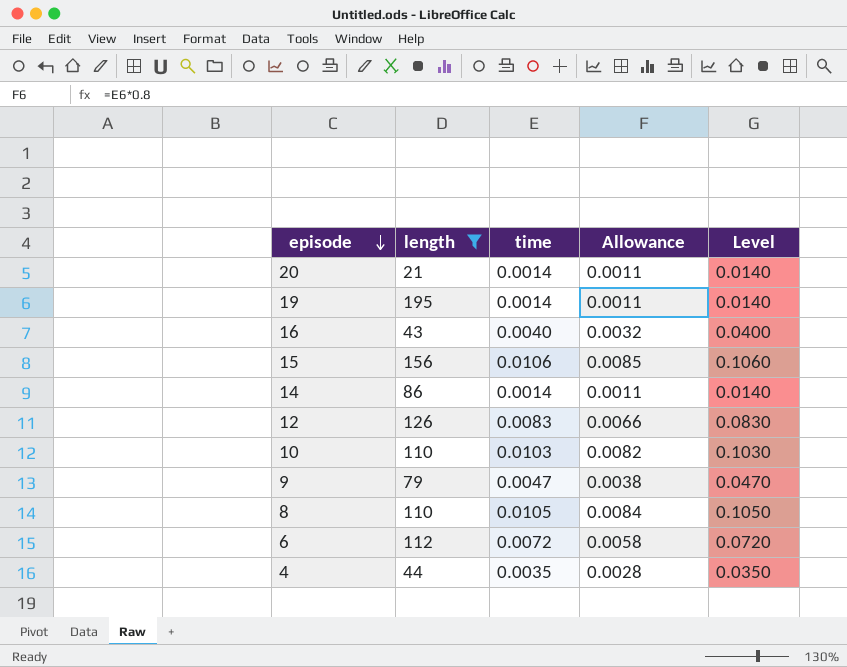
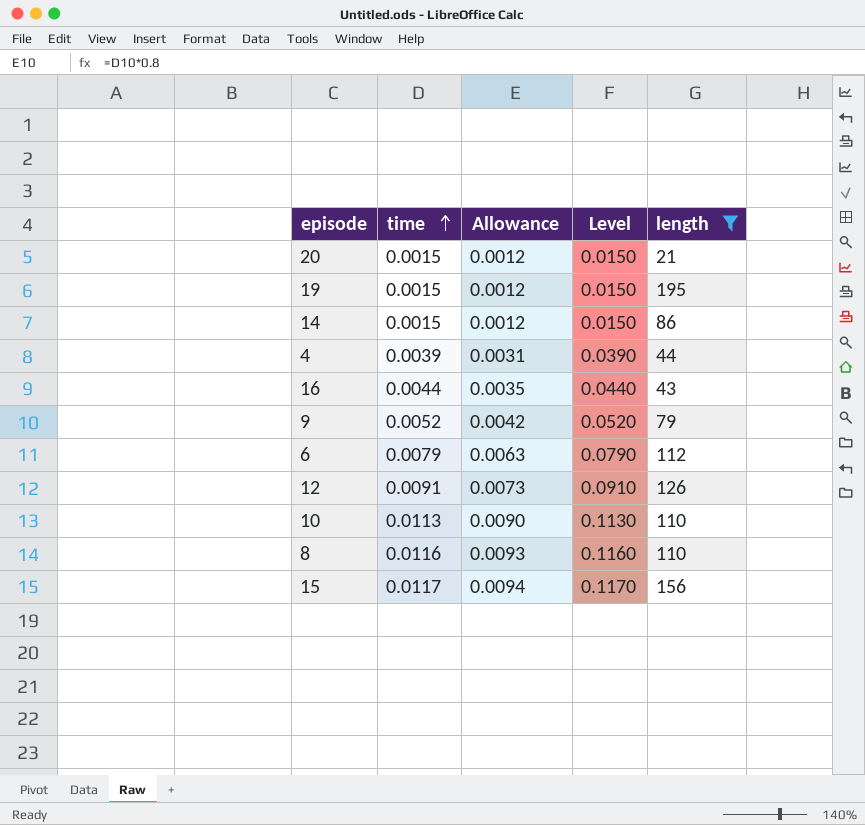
row order: episode descending -> time ascending
column length | position: 2 -> 5
20 | time: 0.0014 -> 0.0015
20 | Allowance: 0.0011 -> 0.0012
20 | Level: 0.0140 -> 0.0150
19 | time: 0.0014 -> 0.0015
19 | Allowance: 0.0011 -> 0.0012
19 | Level: 0.0140 -> 0.0150
14 | time: 0.0014 -> 0.0015
14 | Allowance: 0.0011 -> 0.0012
14 | Level: 0.0140 -> 0.0150
4 | time: 0.0035 -> 0.0039
4 | Allowance: 0.0028 -> 0.0031
4 | Level: 0.0350 -> 0.0390
16 | time: 0.0040 -> 0.0044
16 | Allowance: 0.0032 -> 0.0035
16 | Level: 0.0400 -> 0.0440
9 | time: 0.0047 -> 0.0052
9 | Allowance: 0.0038 -> 0.0042
9 | Level: 0.0470 -> 0.0520
6 | time: 0.0072 -> 0.0079
6 | Allowance: 0.0058 -> 0.0063
6 | Level: 0.0720 -> 0.0790
12 | time: 0.0083 -> 0.0091
12 | Allowance: 0.0066 -> 0.0073
12 | Level: 0.0830 -> 0.0910
10 | time: 0.0103 -> 0.0113
10 | Allowance: 0.0082 -> 0.0090
10 | Level: 0.1030 -> 0.1130
8 | time: 0.0105 -> 0.0116
8 | Allowance: 0.0084 -> 0.0093
8 | Level: 0.1050 -> 0.1160
15 | time: 0.0106 -> 0.0117
15 | Allowance: 0.0085 -> 0.0094
15 | Level: 0.1060 -> 0.1170

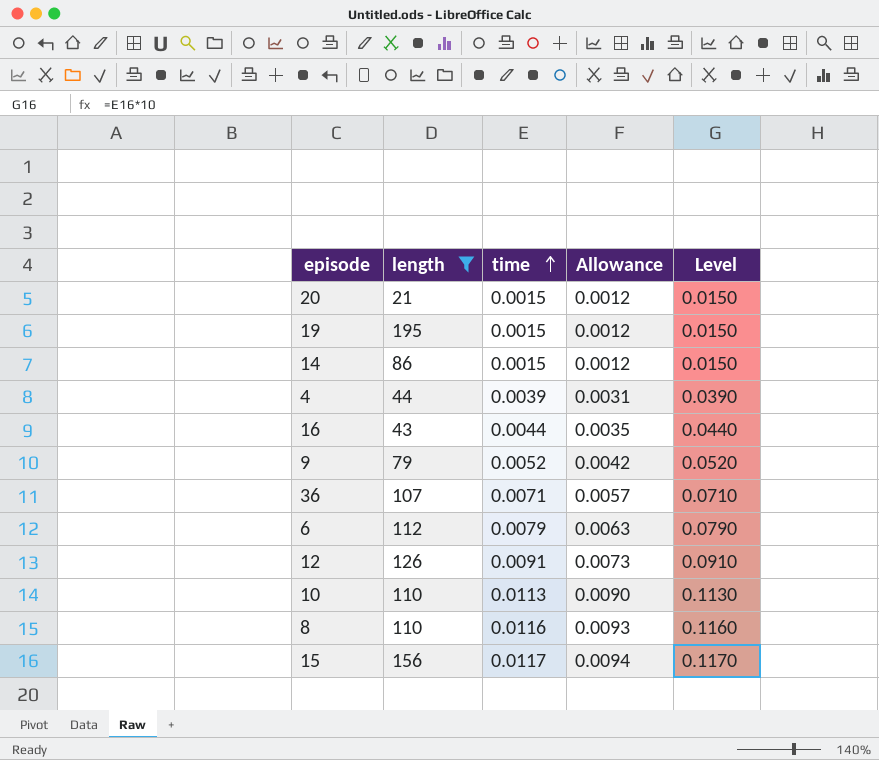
column length | position: 5 -> 2
row 36: none -> 107 | 0.0071 | 0.0057 | 0.0710

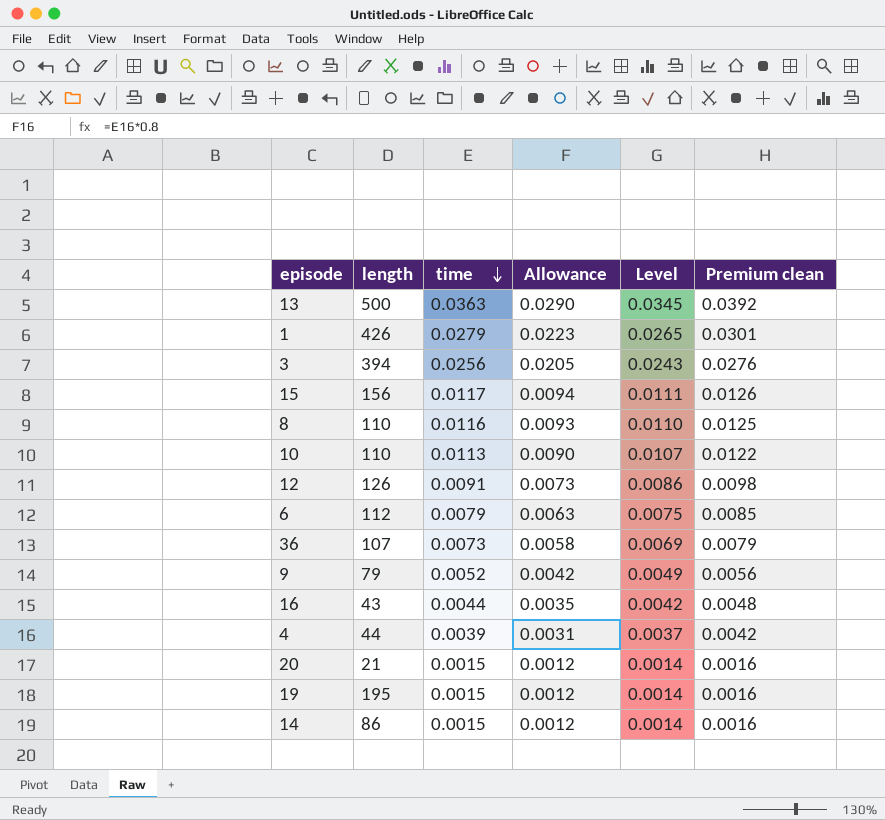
filter: length <= 195 -> none
row order: time ascending -> time descending
column Level | formula: [time] * 10 -> [time] * 0.95
column Premium clean | formula: none -> [time] * 1.08
36 | time: 0.0071 -> 0.0073
36 | Allowance: 0.0057 -> 0.0058

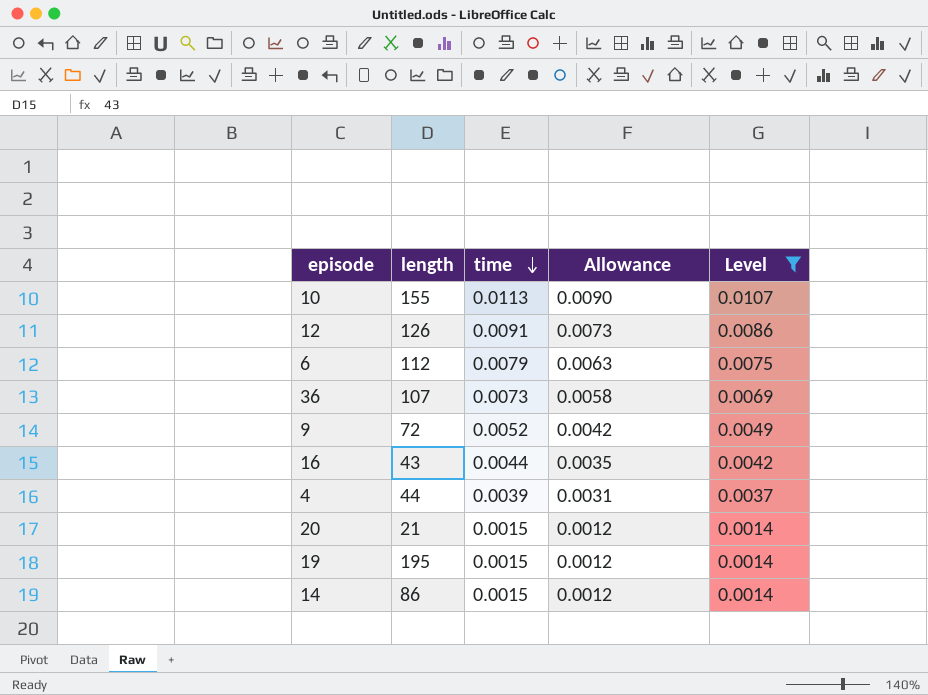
filter: none -> Level <= 0.0107
column Premium clean | formula: [time] * 1.08 -> none
10 | length: 110 -> 155
9 | length: 79 -> 72

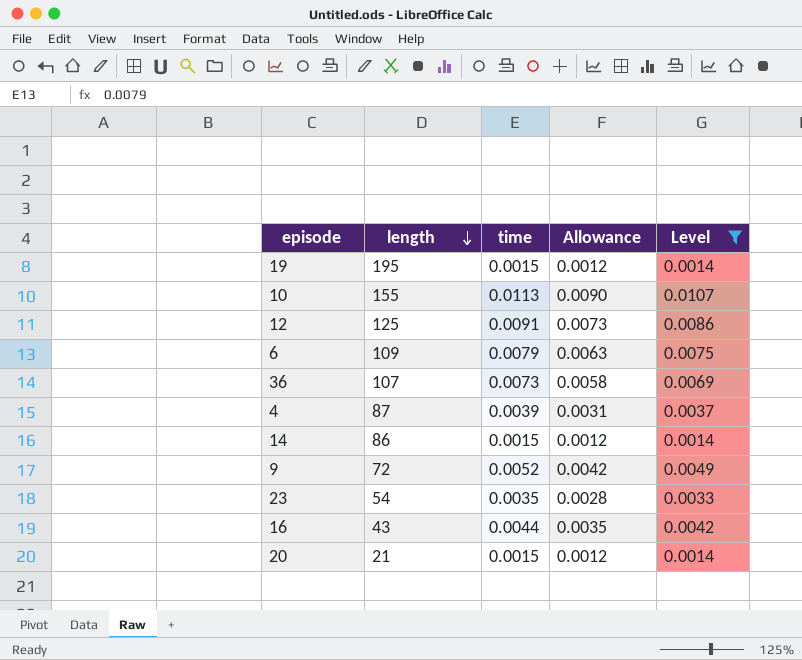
row order: time descending -> length descending
12 | length: 126 -> 125
6 | length: 112 -> 109
4 | length: 44 -> 87
row 23: none -> 54 | 0.0035 | 0.0028 | 0.0033

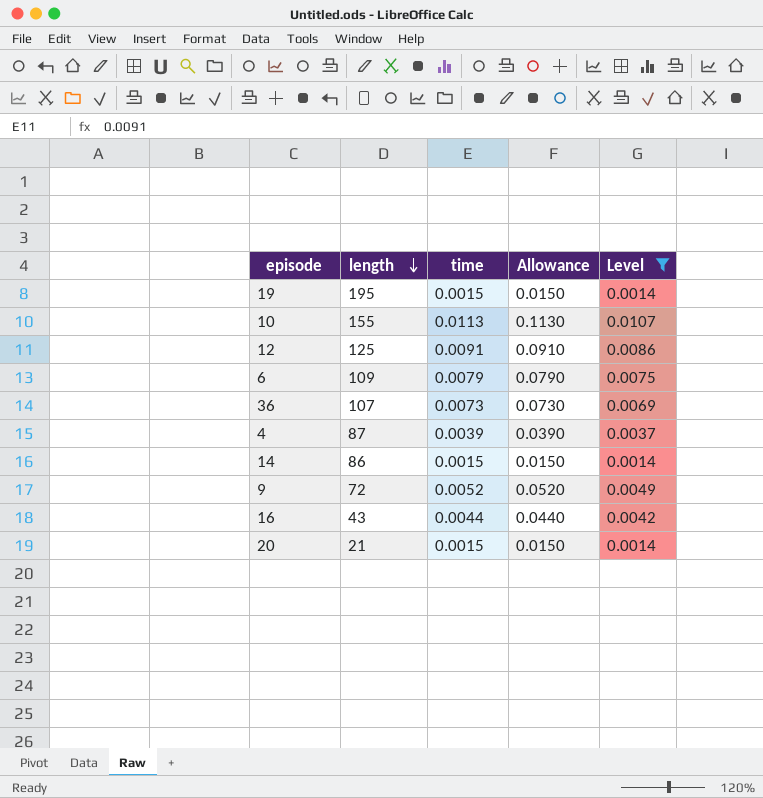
column Allowance | formula: [time] * 0.8 -> [time] * 10
row 23: 54 | 0.0035 | 0.0028 | 0.0033 -> none

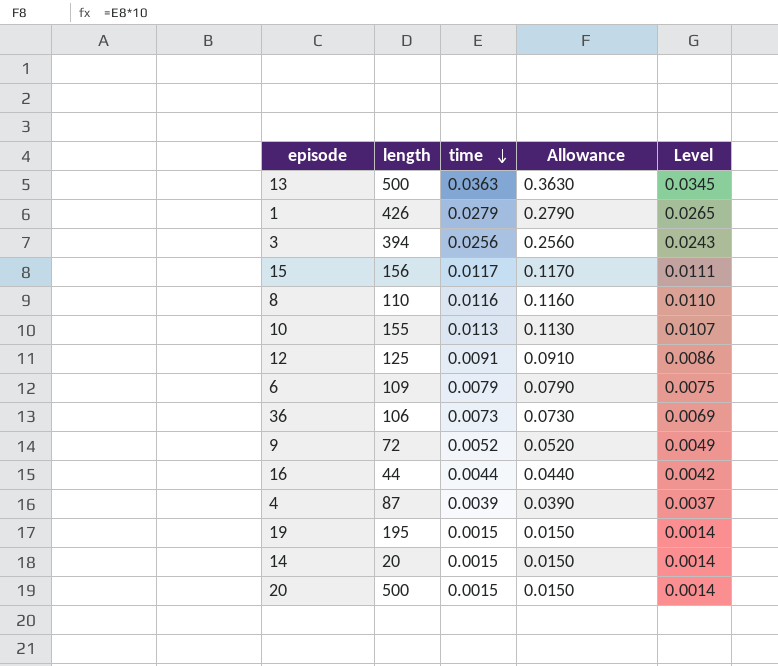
filter: Level <= 0.0107 -> none
row order: length descending -> time descending
36 | length: 107 -> 106
16 | length: 43 -> 44
14 | length: 86 -> 20
20 | length: 21 -> 500

